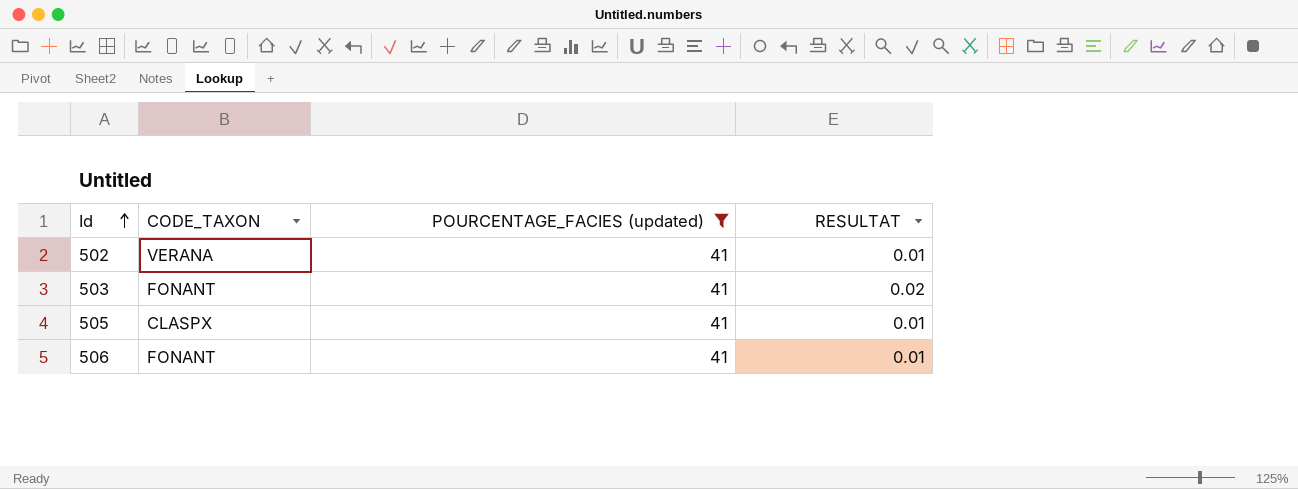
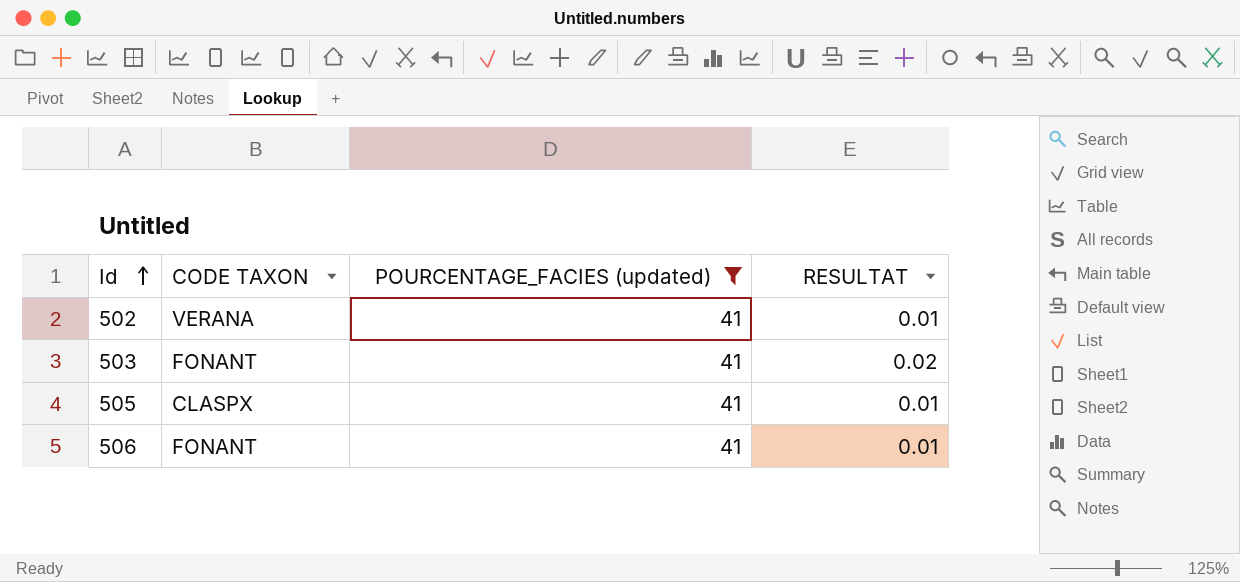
column name: CODE_TAXON -> CODE TAXON

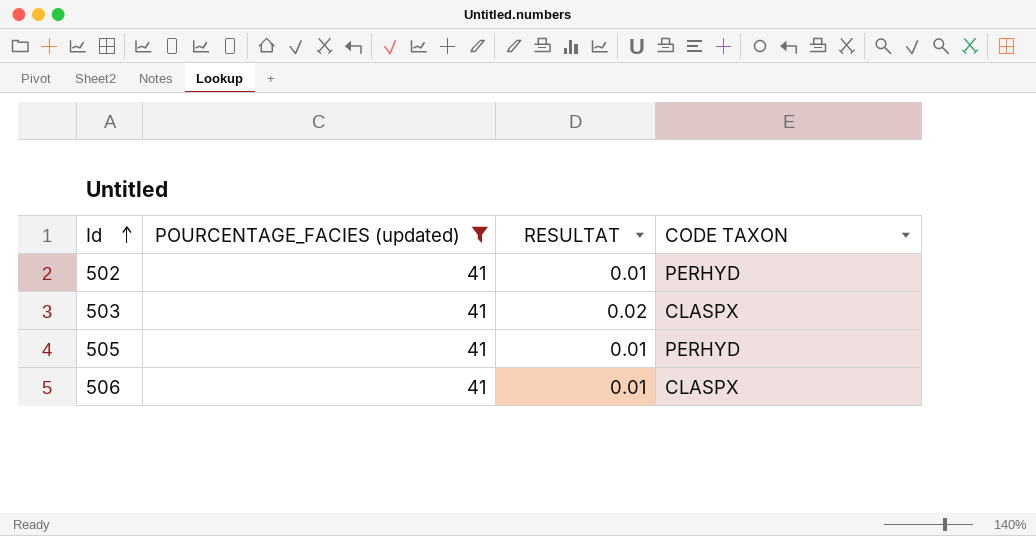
column CODE TAXON | position: 2 -> 4
502 | CODE TAXON: VERANA -> PERHYD
503 | CODE TAXON: FONANT -> CLASPX
505 | CODE TAXON: CLASPX -> PERHYD
506 | CODE TAXON: FONANT -> CLASPX

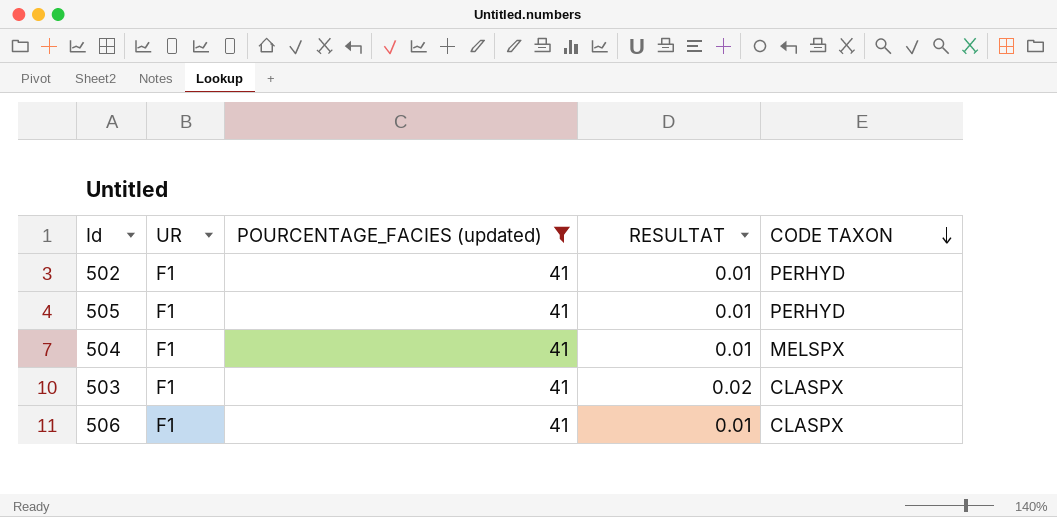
row order: Id ascending -> CODE TAXON descending
column UR | position: none -> 2
row 504: none -> F1 | 41 | 0.01 | MELSPX

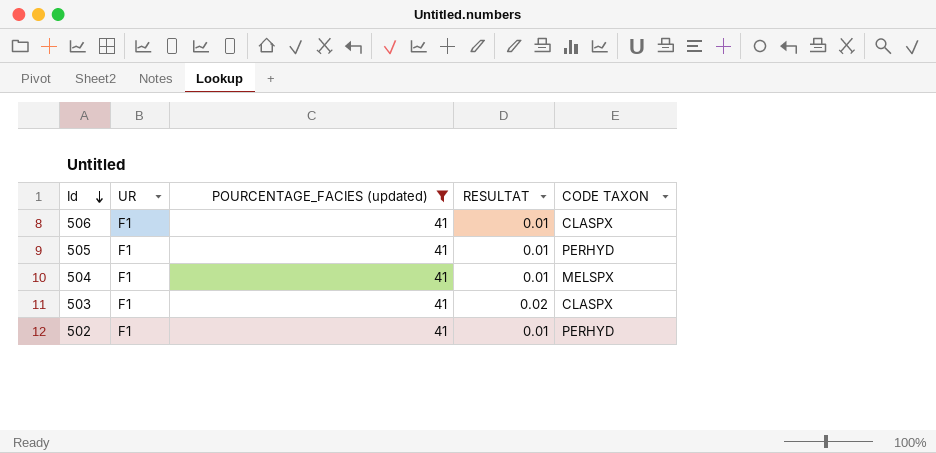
row order: CODE TAXON descending -> Id descending

